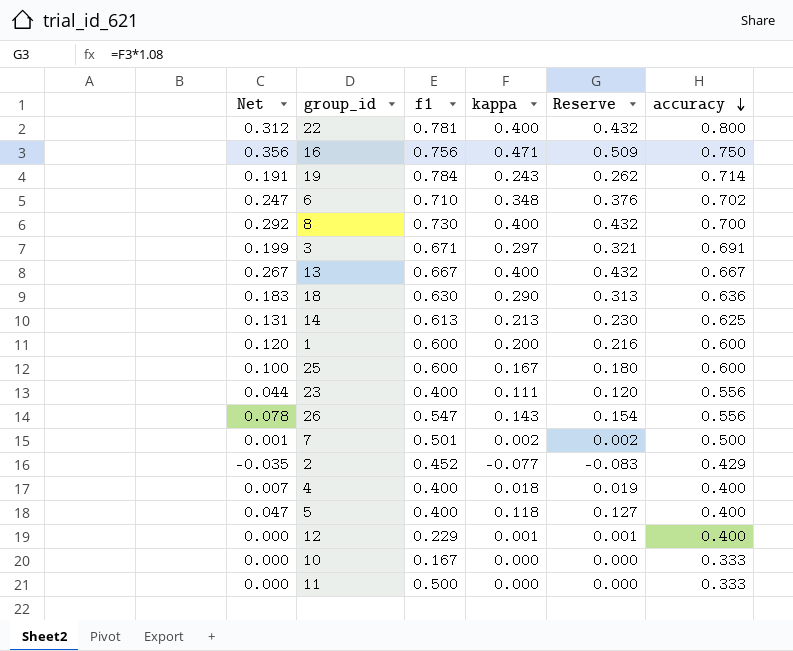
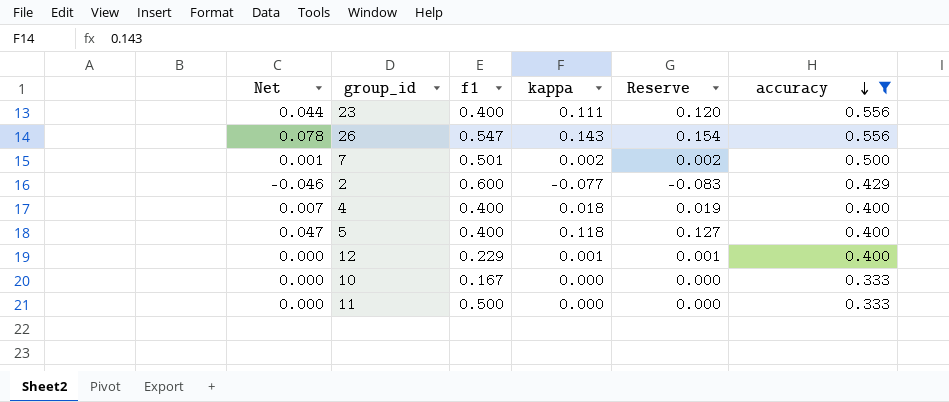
filter: none -> accuracy <= 0.556
2 | Net: -0.035 -> -0.046
2 | f1: 0.452 -> 0.600

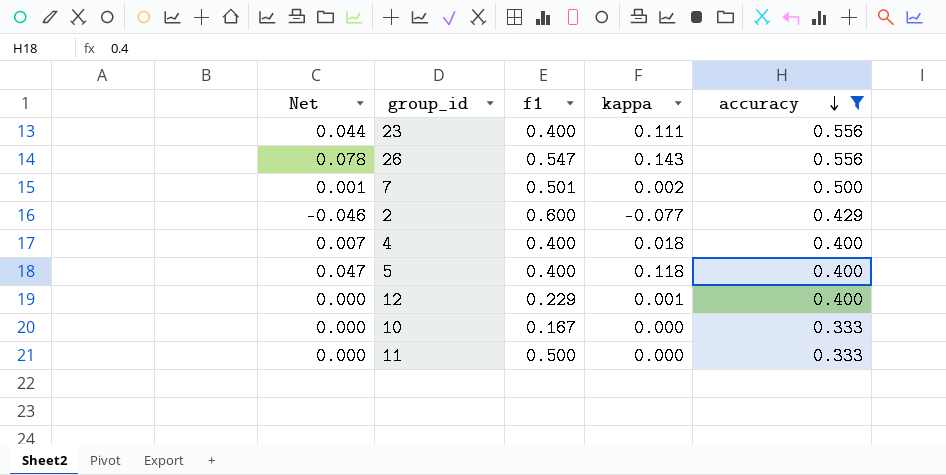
column Reserve | formula: [kappa] * 1.08 -> none

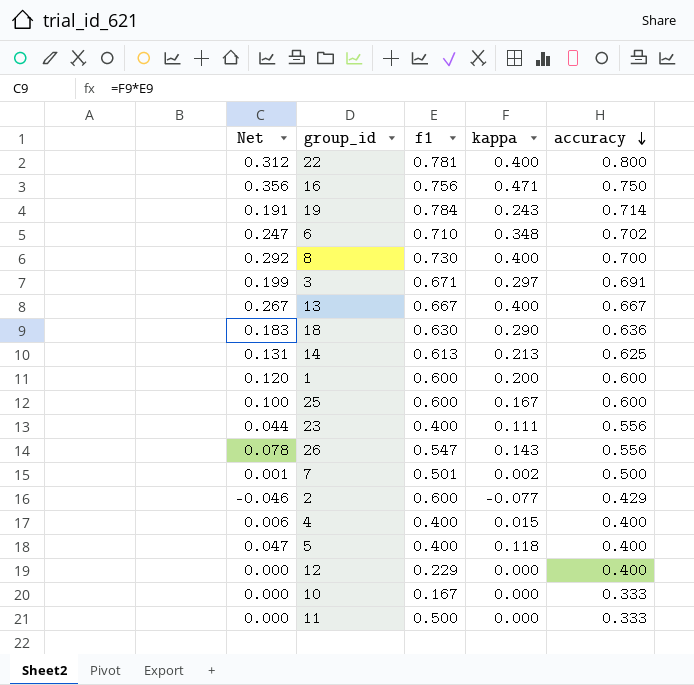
filter: accuracy <= 0.556 -> none
4 | Net: 0.007 -> 0.006
4 | kappa: 0.018 -> 0.015
12 | kappa: 0.001 -> 0.000

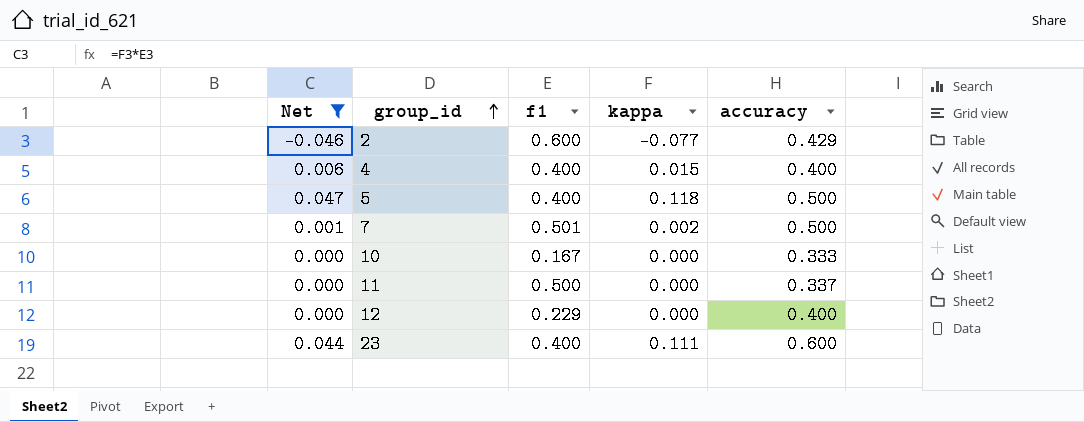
filter: none -> Net <= 0.047
row order: accuracy descending -> group_id ascending
5 | accuracy: 0.400 -> 0.500
11 | accuracy: 0.333 -> 0.337
23 | accuracy: 0.556 -> 0.600

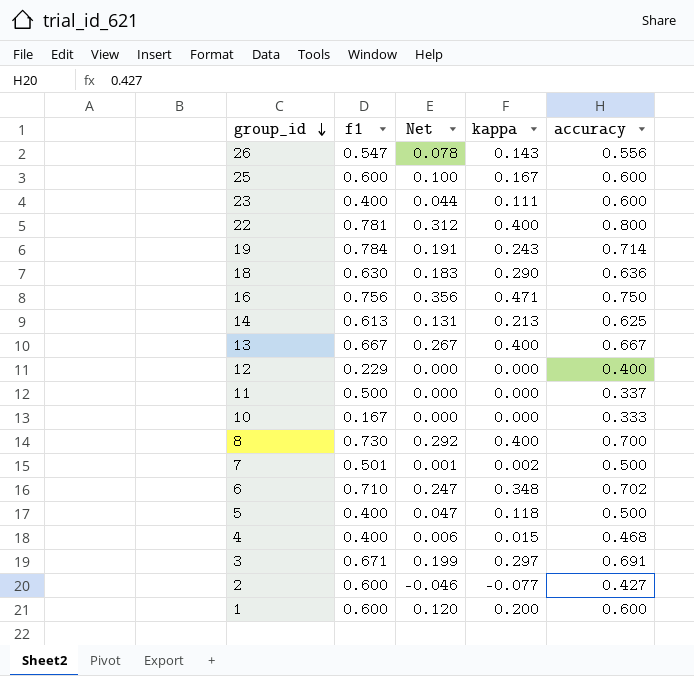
filter: Net <= 0.047 -> none
row order: group_id ascending -> group_id descending
column Net | position: 1 -> 3
4 | accuracy: 0.400 -> 0.468
2 | accuracy: 0.429 -> 0.427

